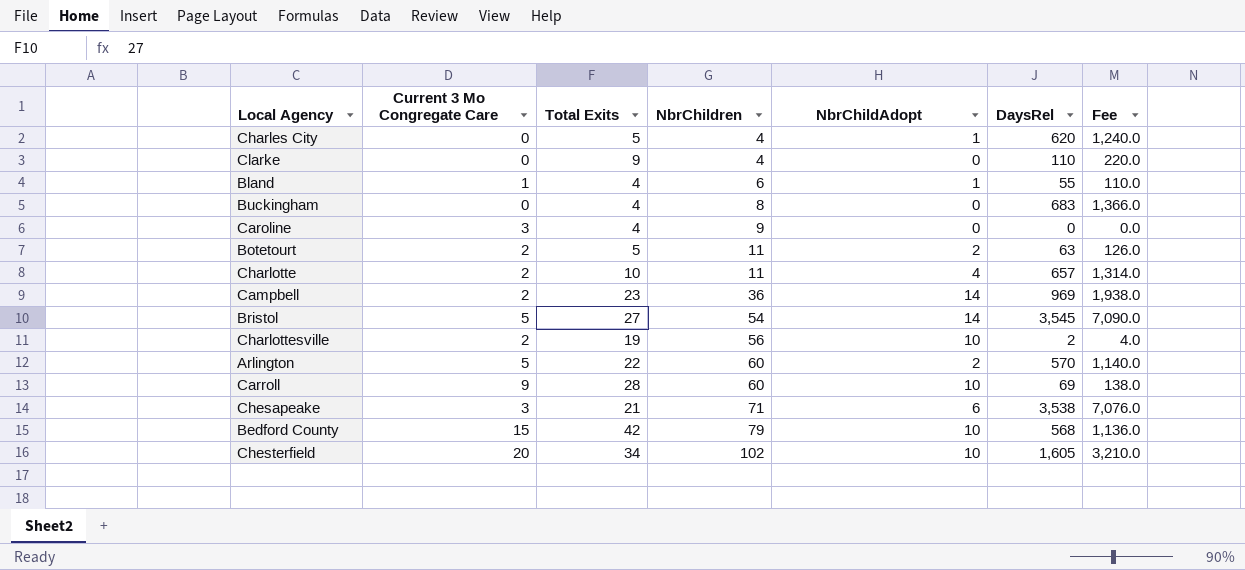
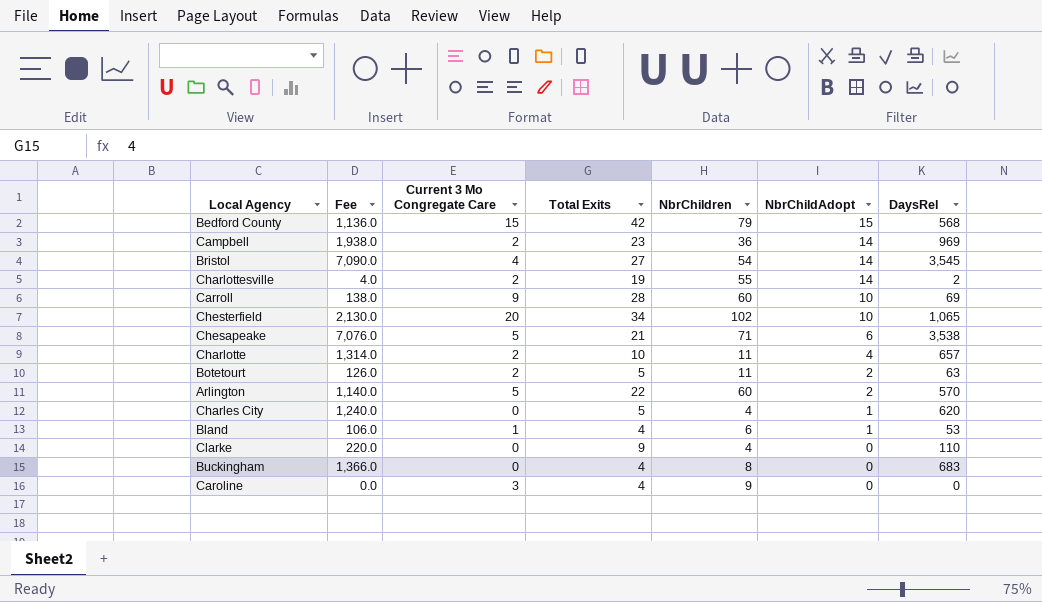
row order: NbrChildren ascending -> NbrChildAdopt descending
column Fee | position: 7 -> 2
Bedford County | NbrChildAdopt: 10 -> 15
Bristol | Current 3 Mo Congregate Care: 5 -> 4
Charlottesville | NbrChildren: 56 -> 55
Charlottesville | NbrChildAdopt: 10 -> 14
Chesterfield | Fee: 3,210.0 -> 2,130.0
Chesterfield | DaysRel: 1,605 -> 1,065
Chesapeake | Current 3 Mo Congregate Care: 3 -> 5
Bland | Fee: 110.0 -> 106.0
Bland | DaysRel: 55 -> 53

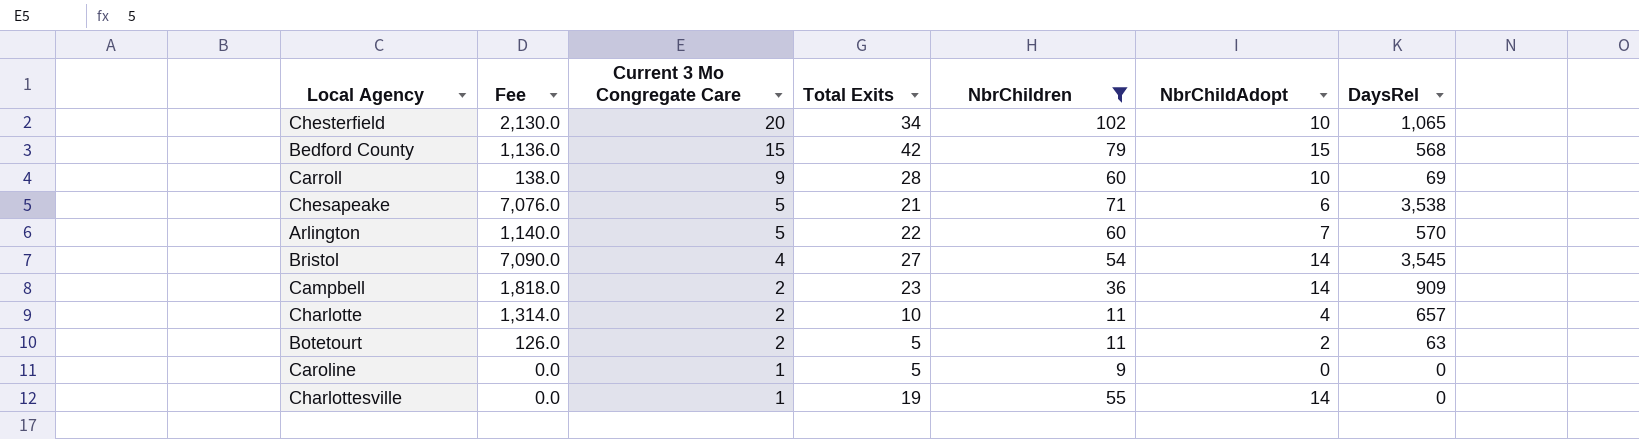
filter: none -> NbrChildren >= 9
row order: NbrChildAdopt descending -> Current 3 Mo Congregate Care descending
Arlington | NbrChildAdopt: 2 -> 7
Campbell | Fee: 1,938.0 -> 1,818.0
Campbell | DaysRel: 969 -> 909
Caroline | Current 3 Mo Congregate Care: 3 -> 1
Caroline | Total Exits: 4 -> 5
Charlottesville | Fee: 4.0 -> 0.0
Charlottesville | Current 3 Mo Congregate Care: 2 -> 1
Charlottesville | DaysRel: 2 -> 0

